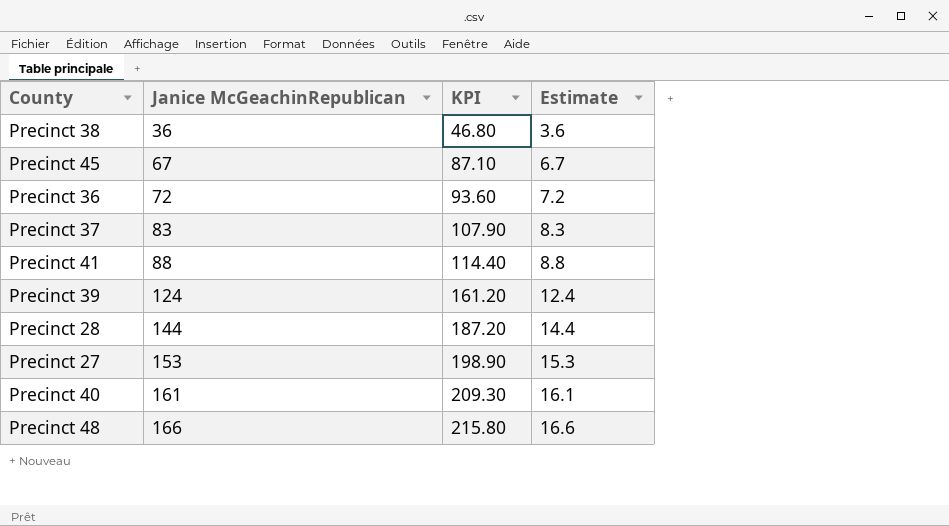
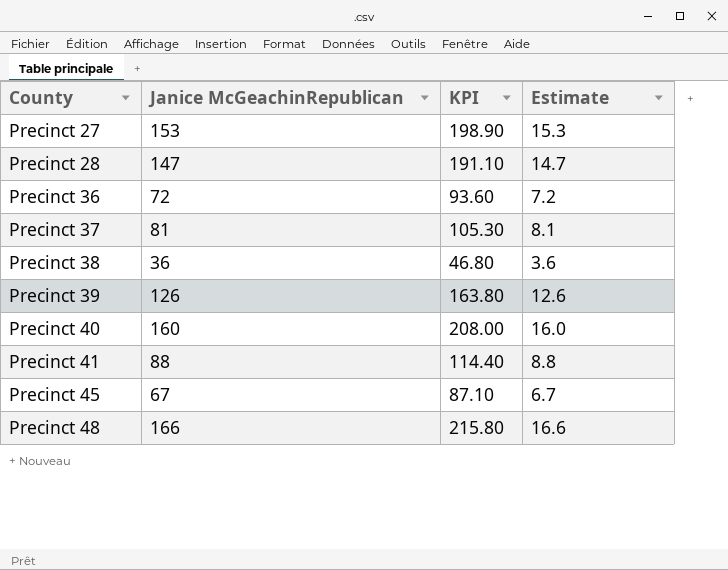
row order: Janice McGeachinRepublican ascending -> County ascending
Precinct 28 | Janice McGeachinRepublican: 144 -> 147
Precinct 28 | KPI: 187.20 -> 191.10
Precinct 28 | Estimate: 14.4 -> 14.7
Precinct 37 | Janice McGeachinRepublican: 83 -> 81
Precinct 37 | KPI: 107.90 -> 105.30
Precinct 37 | Estimate: 8.3 -> 8.1
Precinct 39 | Janice McGeachinRepublican: 124 -> 126
Precinct 39 | KPI: 161.20 -> 163.80
Precinct 39 | Estimate: 12.4 -> 12.6
Precinct 40 | Janice McGeachinRepublican: 161 -> 160
Precinct 40 | KPI: 209.30 -> 208.00
Precinct 40 | Estimate: 16.1 -> 16.0

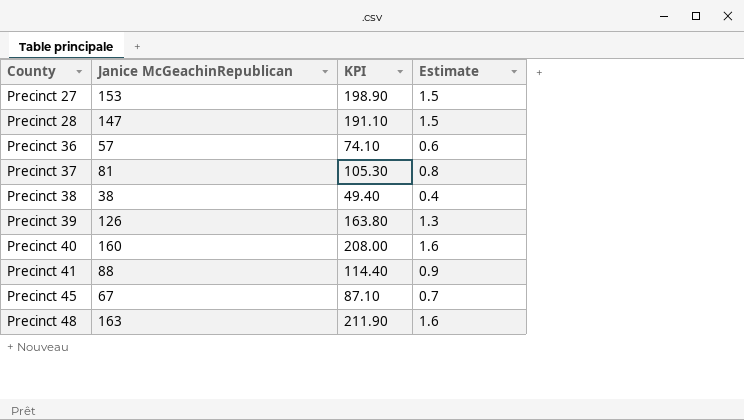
column Estimate | formula: [Janice McGeachinRepublican] * 0.1 -> [Janice McGeachinRepublican] * 0.01
Precinct 36 | Janice McGeachinRepublican: 72 -> 57
Precinct 36 | KPI: 93.60 -> 74.10
Precinct 38 | Janice McGeachinRepublican: 36 -> 38
Precinct 38 | KPI: 46.80 -> 49.40
Precinct 48 | Janice McGeachinRepublican: 166 -> 163
Precinct 48 | KPI: 215.80 -> 211.90

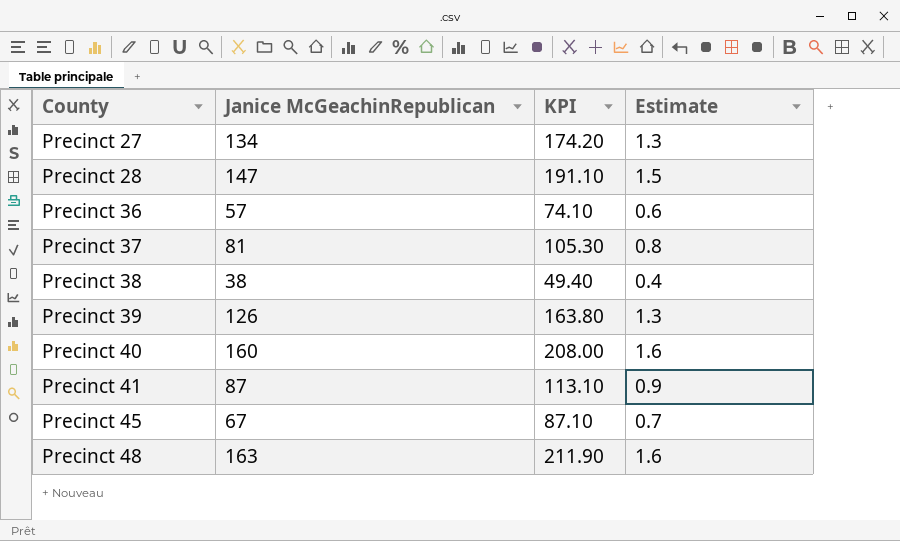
Precinct 27 | Janice McGeachinRepublican: 153 -> 134
Precinct 27 | KPI: 198.90 -> 174.20
Precinct 27 | Estimate: 1.5 -> 1.3
Precinct 41 | Janice McGeachinRepublican: 88 -> 87
Precinct 41 | KPI: 114.40 -> 113.10

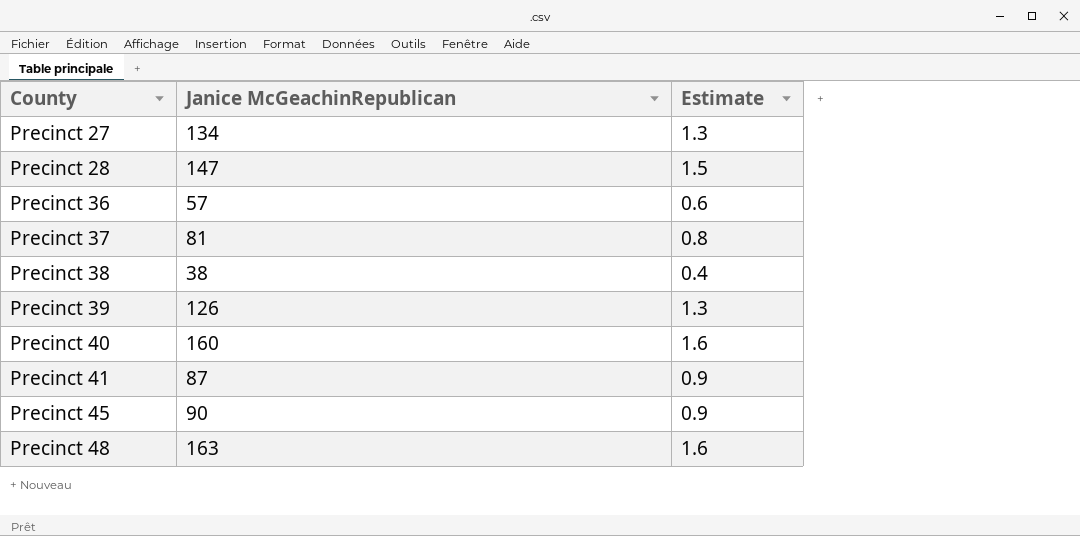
column KPI | formula: [Janice McGeachinRepublican] * 1.3 -> none
Precinct 45 | Janice McGeachinRepublican: 67 -> 90
Precinct 45 | Estimate: 0.7 -> 0.9

